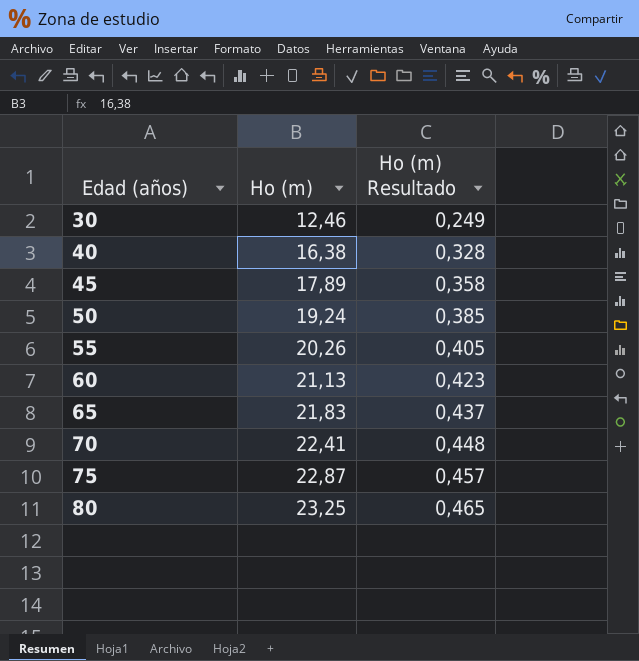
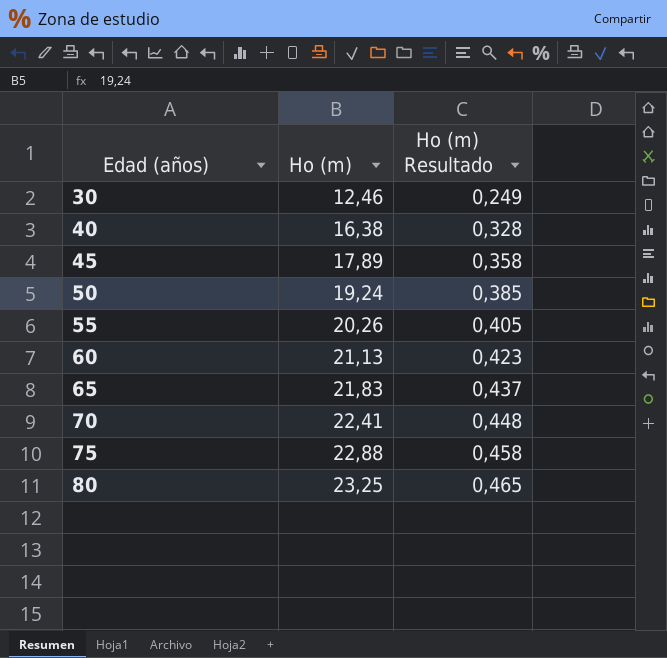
75 | Ho (m): 22,87 -> 22,88
75 | Ho (m) Resultado: 0,457 -> 0,458

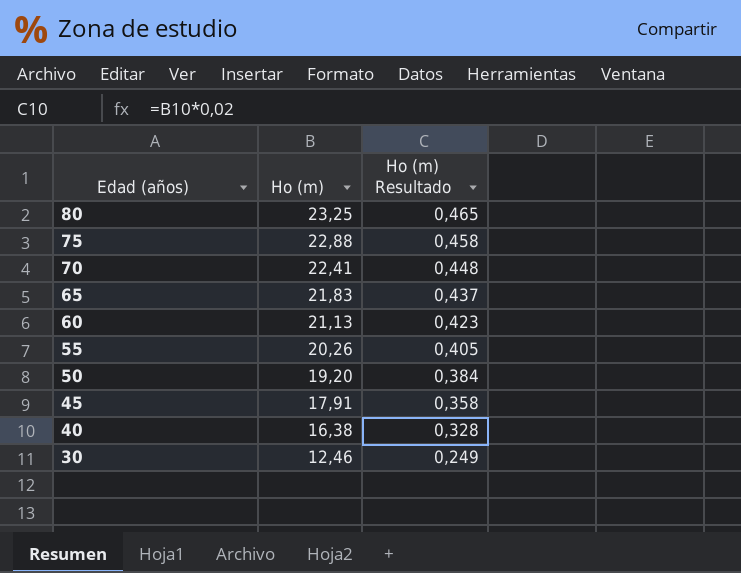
row order: Edad (años) ascending -> Edad (años) descending
50 | Ho (m): 19,24 -> 19,20
50 | Ho (m) Resultado: 0,385 -> 0,384
45 | Ho (m): 17,89 -> 17,91

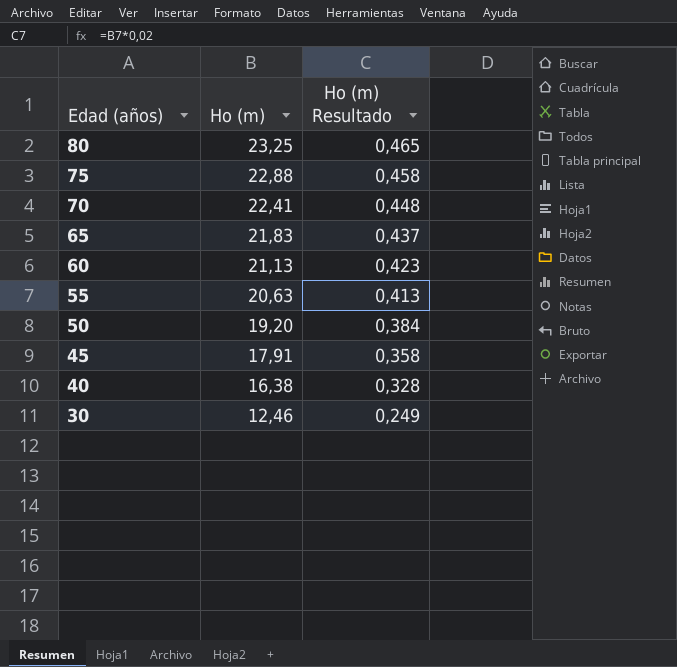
55 | Ho (m): 20,26 -> 20,63
55 | Ho (m) Resultado: 0,405 -> 0,413

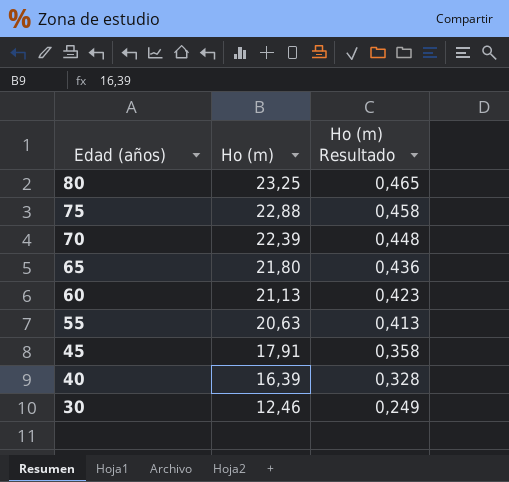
row 50: 19,20 | 0,384 -> none
70 | Ho (m): 22,41 -> 22,39
65 | Ho (m): 21,83 -> 21,80
65 | Ho (m) Resultado: 0,437 -> 0,436
40 | Ho (m): 16,38 -> 16,39

